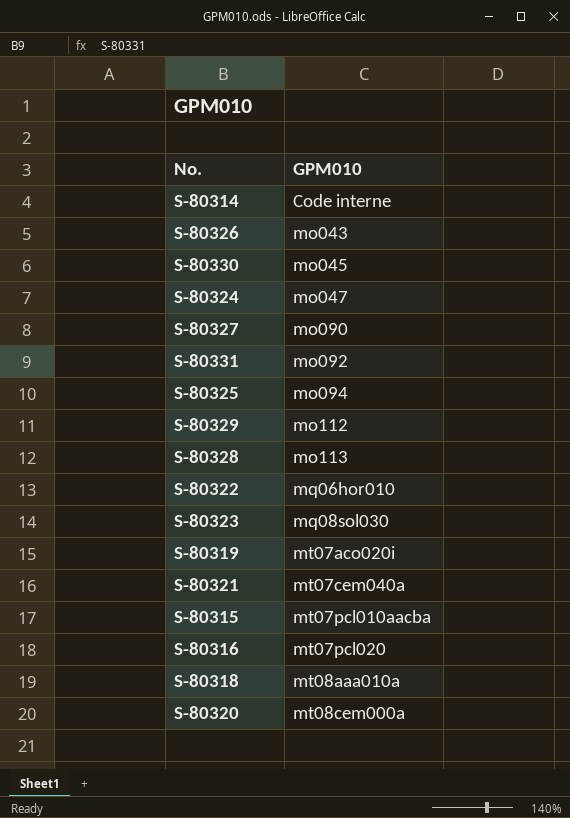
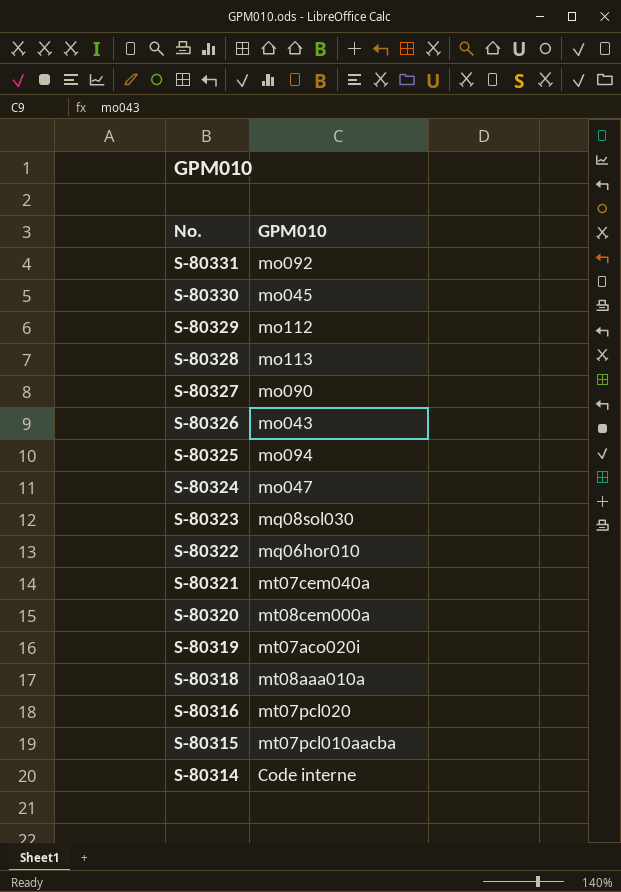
row order: GPM010 ascending -> No. descending

